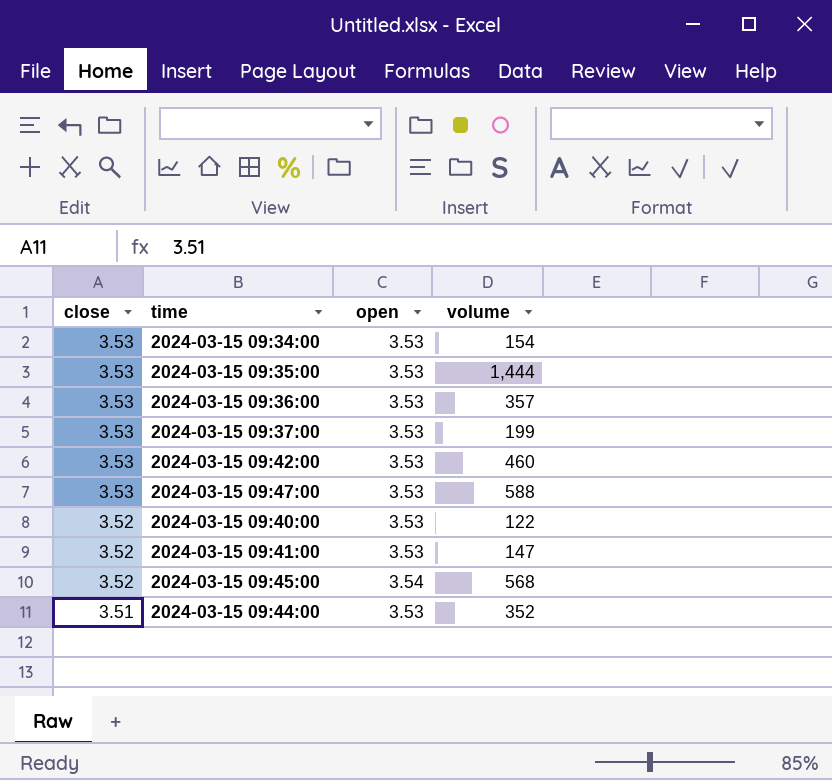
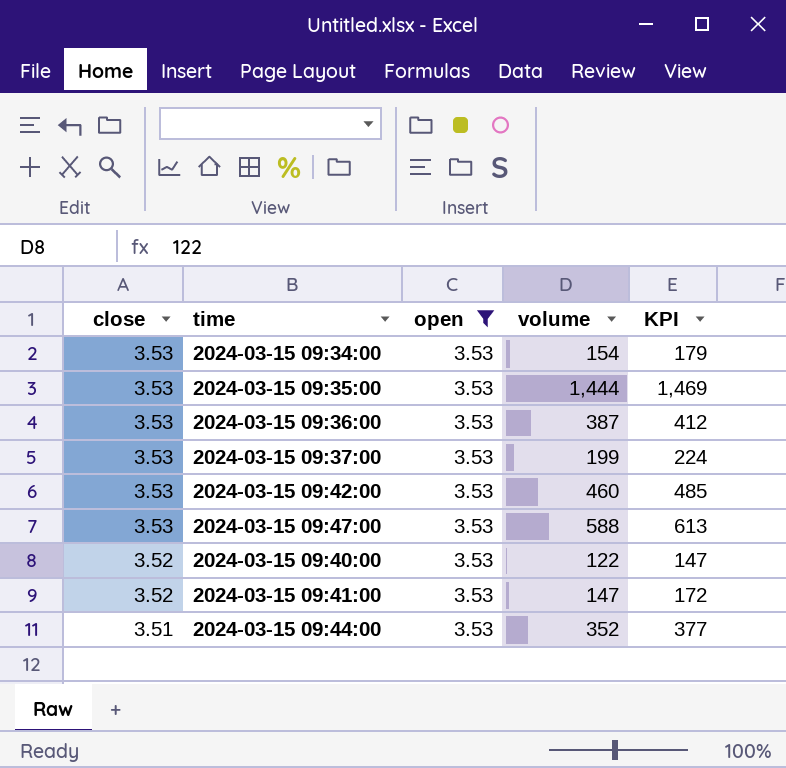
filter: none -> open = 3.53
column KPI | formula: none -> [volume] + 25
2024-03-15 09:36:00 | volume: 357 -> 387

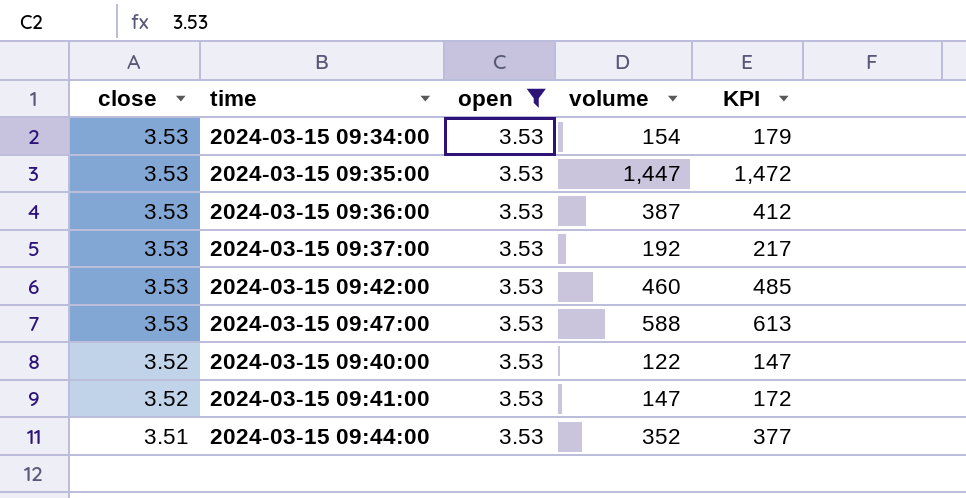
2024-03-15 09:35:00 | volume: 1,444 -> 1,447
2024-03-15 09:35:00 | KPI: 1,469 -> 1,472
2024-03-15 09:37:00 | volume: 199 -> 192
2024-03-15 09:37:00 | KPI: 224 -> 217

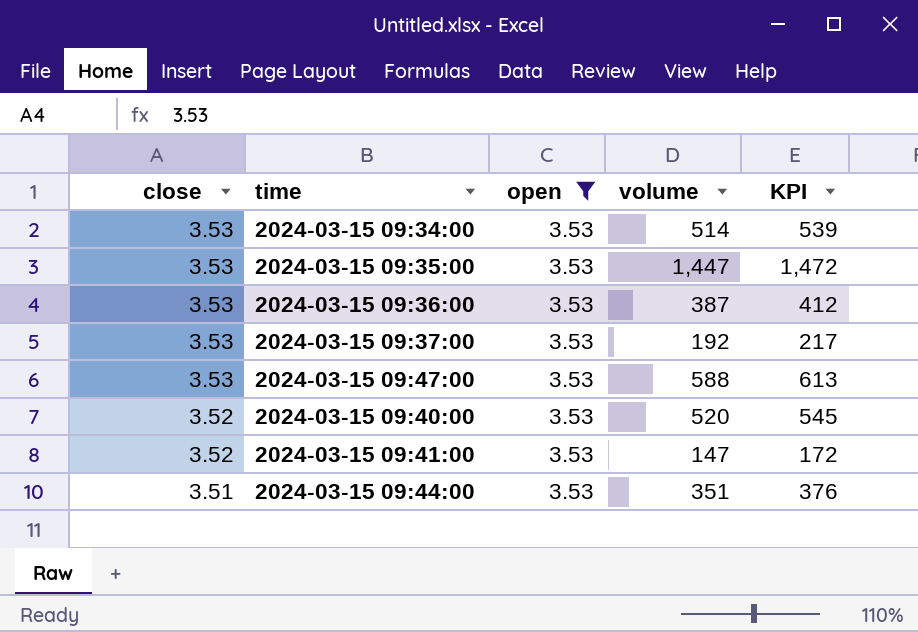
row 2024-03-15 09:42:00: 3.53 | 3.53 | 460 | 485 -> none
2024-03-15 09:34:00 | volume: 154 -> 514
2024-03-15 09:34:00 | KPI: 179 -> 539
2024-03-15 09:40:00 | volume: 122 -> 520
2024-03-15 09:40:00 | KPI: 147 -> 545
2024-03-15 09:44:00 | volume: 352 -> 351
2024-03-15 09:44:00 | KPI: 377 -> 376

